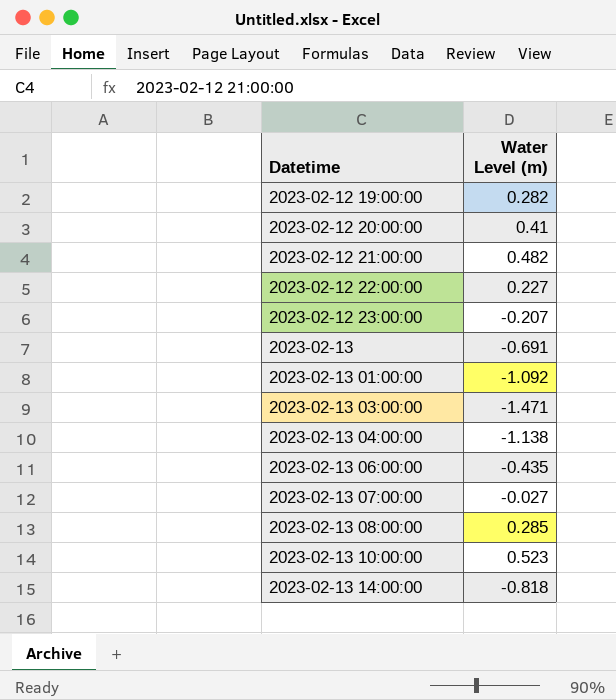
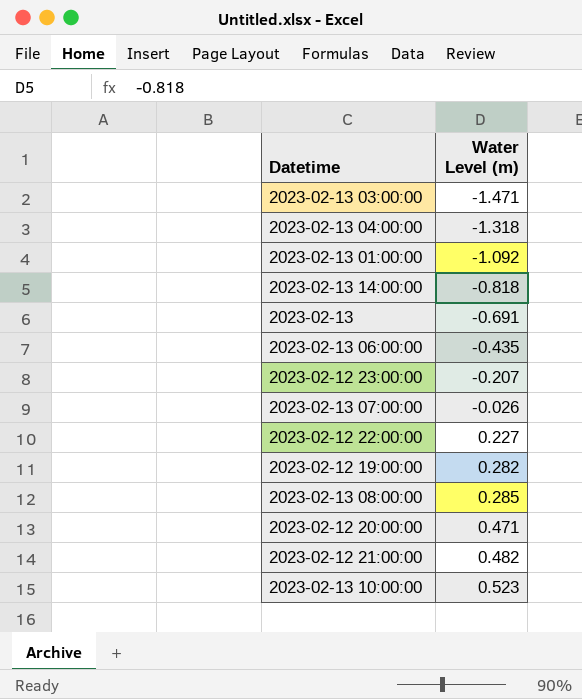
row order: Datetime ascending -> Water Level (m) ascending
2023-02-13 04:00:00 | Water Level (m): -1.138 -> -1.318
2023-02-13 07:00:00 | Water Level (m): -0.027 -> -0.026
2023-02-12 20:00:00 | Water Level (m): 0.41 -> 0.471

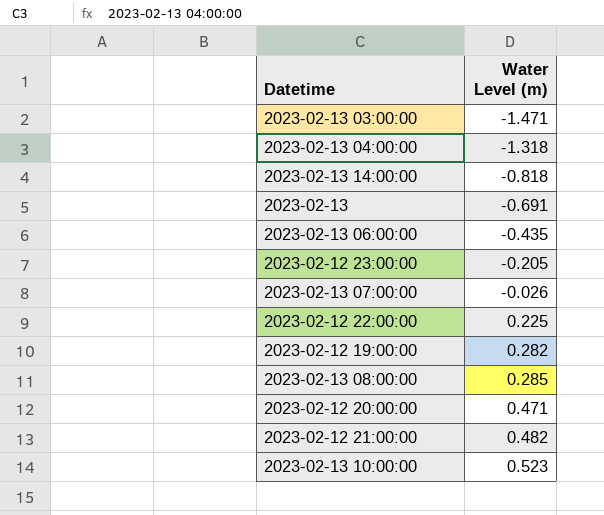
row 2023-02-13 01:00:00: -1.092 -> none
2023-02-12 23:00:00 | Water Level (m): -0.207 -> -0.205
2023-02-12 22:00:00 | Water Level (m): 0.227 -> 0.225

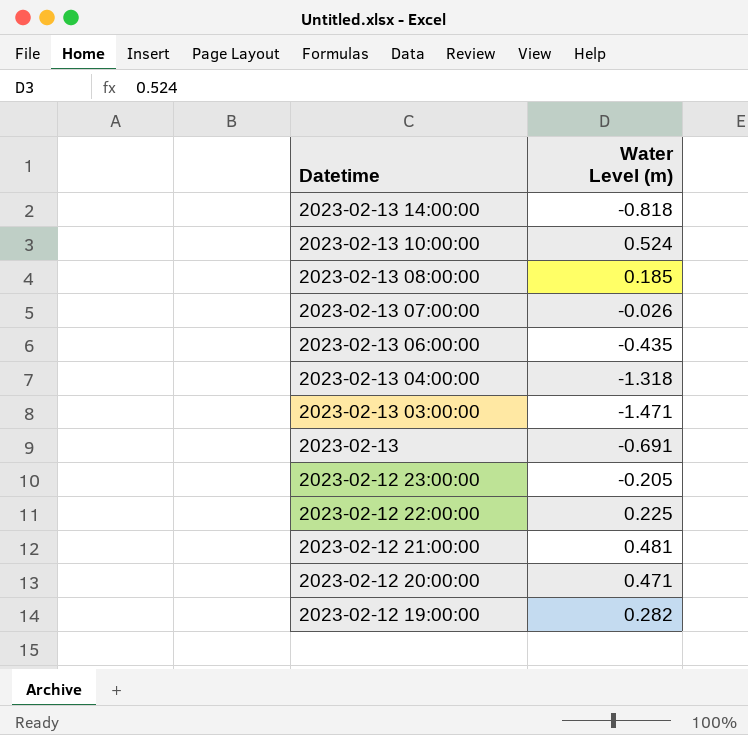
row order: Water Level (m) ascending -> Datetime descending
2023-02-13 10:00:00 | Water Level (m): 0.523 -> 0.524
2023-02-13 08:00:00 | Water Level (m): 0.285 -> 0.185
2023-02-12 21:00:00 | Water Level (m): 0.482 -> 0.481

